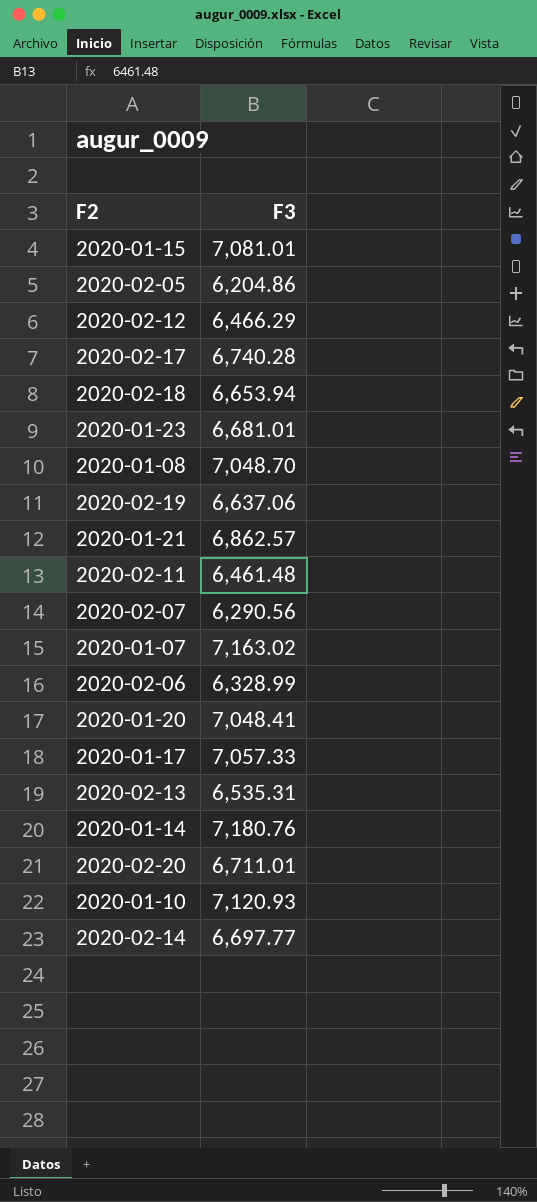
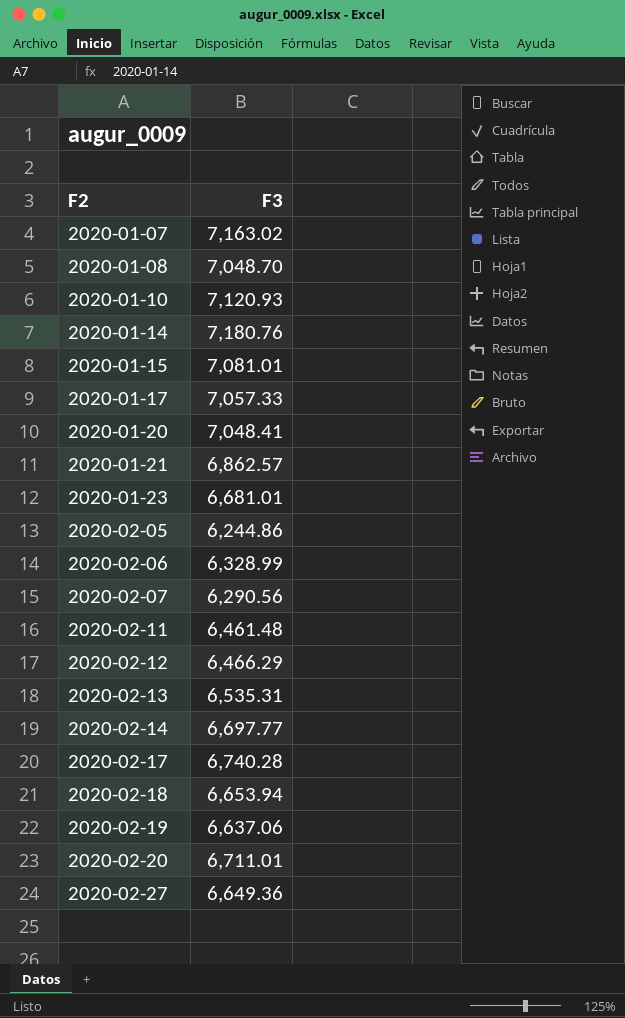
row order: none -> F2 ascending
2020-02-05 | F3: 6,204.86 -> 6,244.86
row 2020-02-27: none -> 6,649.36

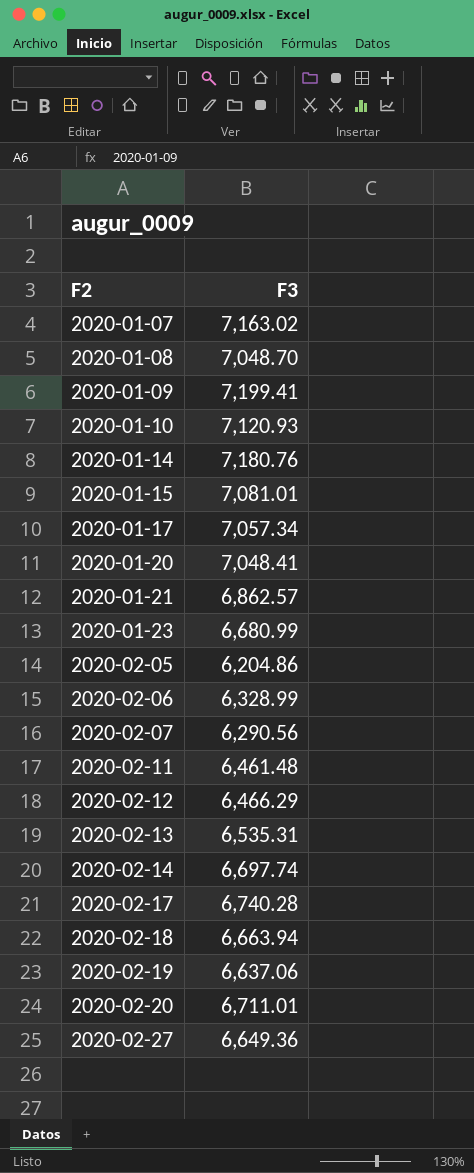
row 2020-01-09: none -> 7,199.41
2020-01-17 | F3: 7,057.33 -> 7,057.34
2020-01-23 | F3: 6,681.01 -> 6,680.99
2020-02-05 | F3: 6,244.86 -> 6,204.86
2020-02-14 | F3: 6,697.77 -> 6,697.74
2020-02-18 | F3: 6,653.94 -> 6,663.94

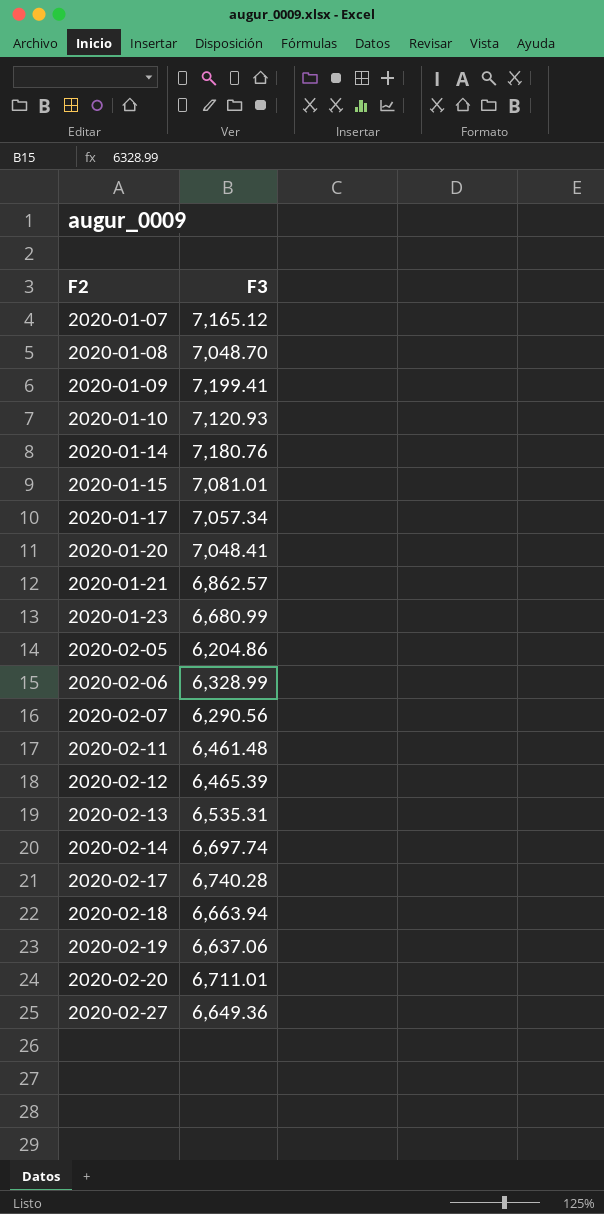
2020-01-07 | F3: 7,163.02 -> 7,165.12
2020-02-12 | F3: 6,466.29 -> 6,465.39

